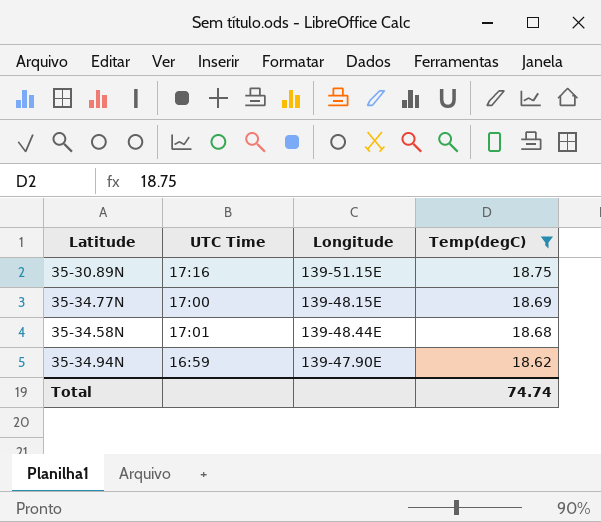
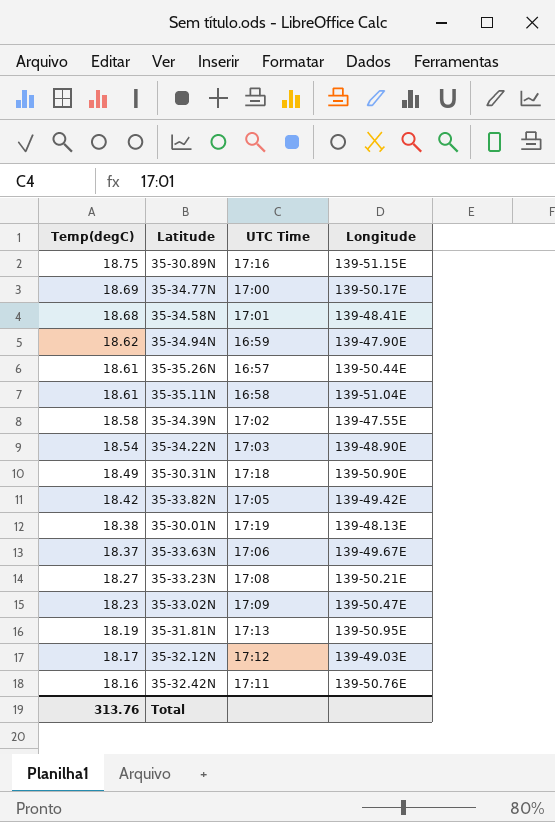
filter: Temp(degC) >= 18.62 -> none
column Temp(degC) | position: 4 -> 1
35-34.77N | Longitude: 139-48.15E -> 139-50.17E
35-34.58N | Longitude: 139-48.44E -> 139-48.41E
Total | Temp(degC): 74.74 -> 313.76

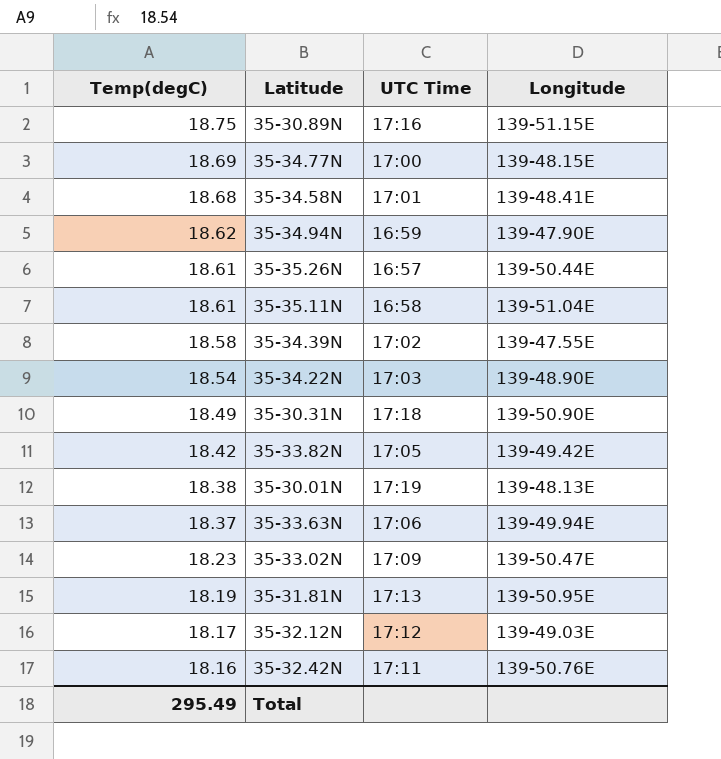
row 35-33.23N: 18.27 | 17:08 | 139-50.21E -> none
35-34.77N | Longitude: 139-50.17E -> 139-48.15E
35-33.63N | Longitude: 139-49.67E -> 139-49.94E
Total | Temp(degC): 313.76 -> 295.49

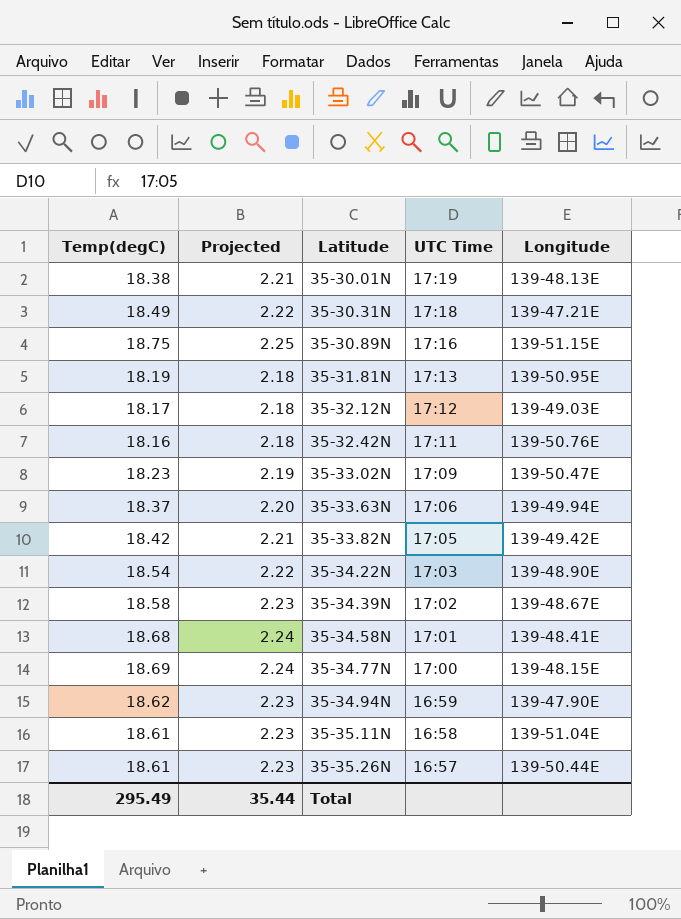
row order: Temp(degC) descending -> Latitude ascending
column Projected | formula: none -> [Temp(degC)] * 0.12
35-30.31N | Longitude: 139-50.90E -> 139-47.21E
35-34.39N | Longitude: 139-47.55E -> 139-48.67E

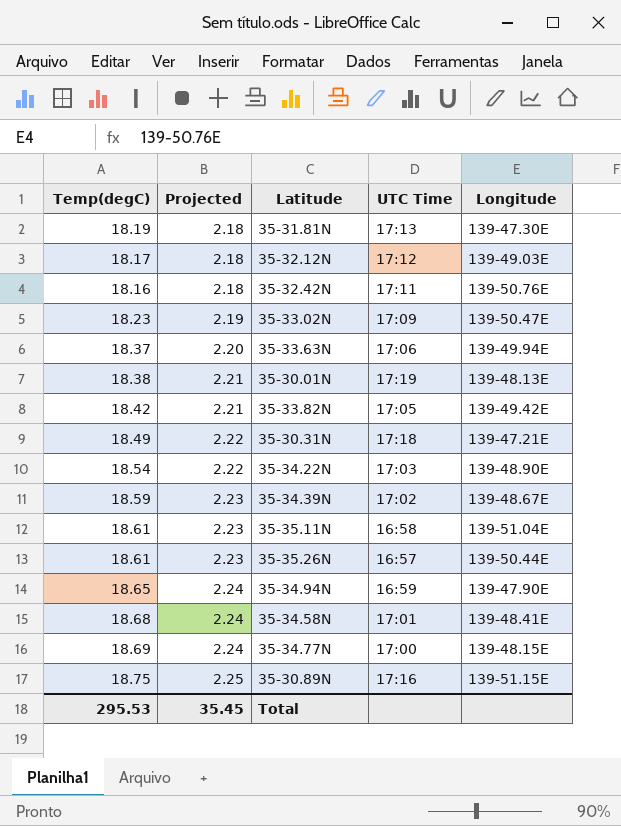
row order: Latitude ascending -> Projected ascending
35-31.81N | Longitude: 139-50.95E -> 139-47.30E
35-34.39N | Temp(degC): 18.58 -> 18.59
35-34.94N | Temp(degC): 18.62 -> 18.65
35-34.94N | Projected: 2.23 -> 2.24
Total | Temp(degC): 295.49 -> 295.53
Total | Projected: 35.44 -> 35.45

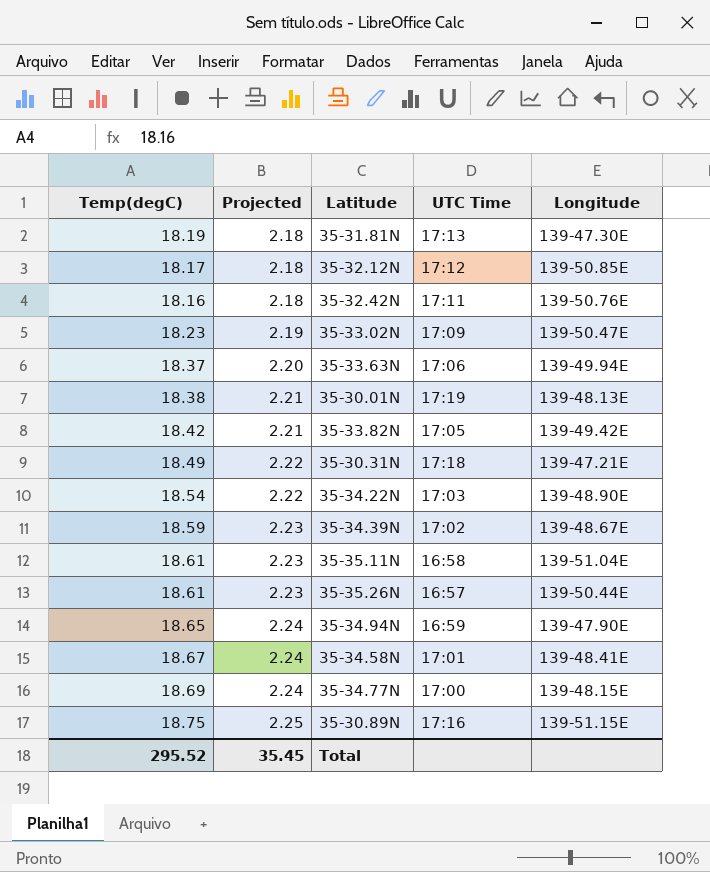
35-32.12N | Longitude: 139-49.03E -> 139-50.85E
35-34.58N | Temp(degC): 18.68 -> 18.67
Total | Temp(degC): 295.53 -> 295.52

